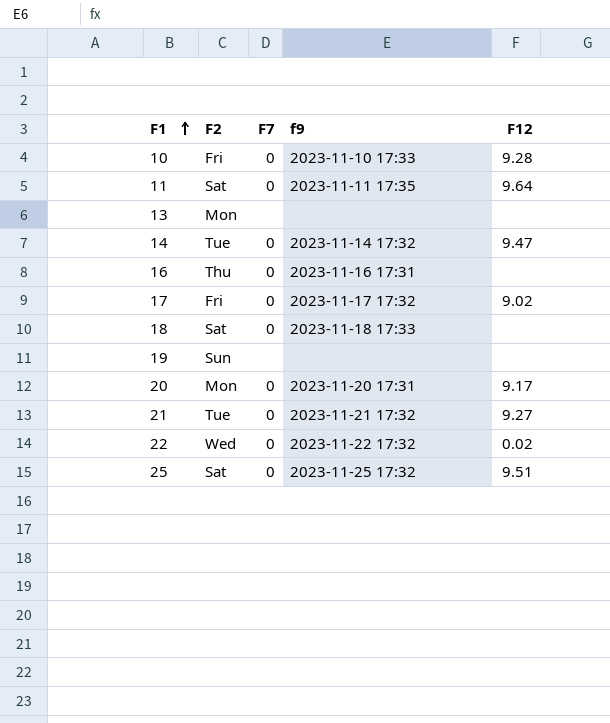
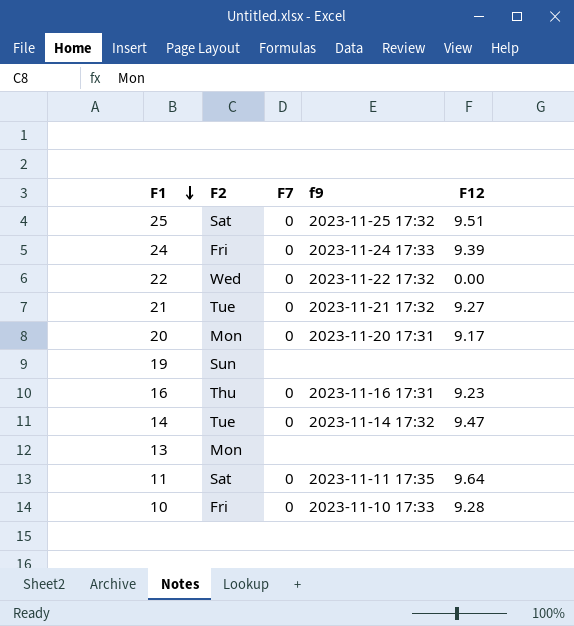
row order: F1 ascending -> F1 descending
row 17: Fri | 0 | 2023-11-17 17:32 | 9.02 -> none
row 18: Sat | 0 | 2023-11-18 17:33 | none -> none
row 24: none -> Fri | 0 | 2023-11-24 17:33 | 9.39
22 | F12: 0.02 -> 0.00
16 | F12: none -> 9.23

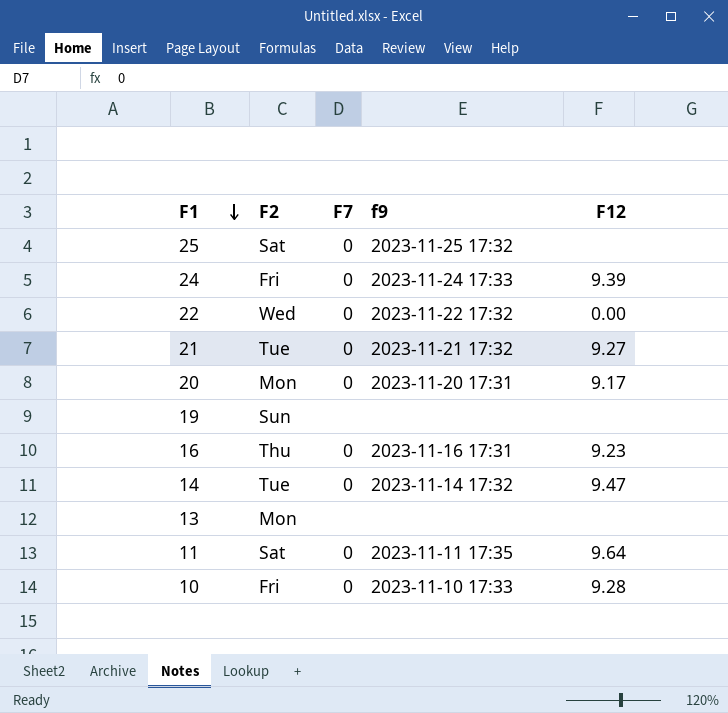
25 | F12: 9.51 -> none

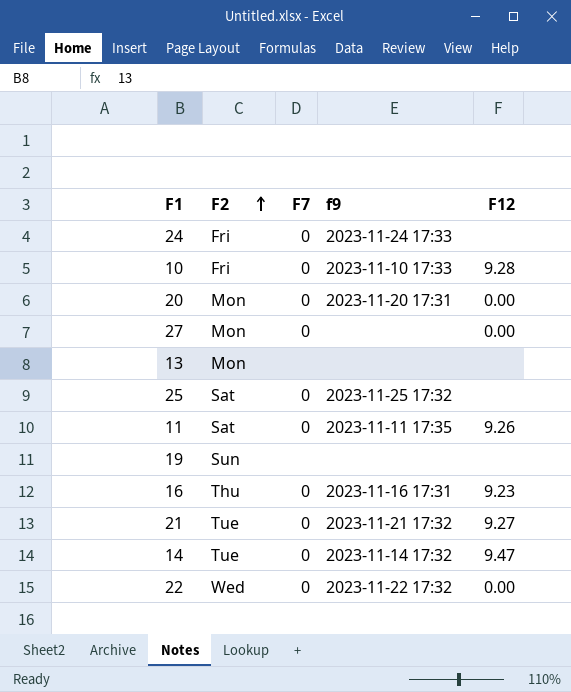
row order: F1 descending -> F2 ascending
24 | F12: 9.39 -> none
20 | F12: 9.17 -> 0.00
row 27: none -> Mon | 0 | none | 0.00
11 | F12: 9.64 -> 9.26

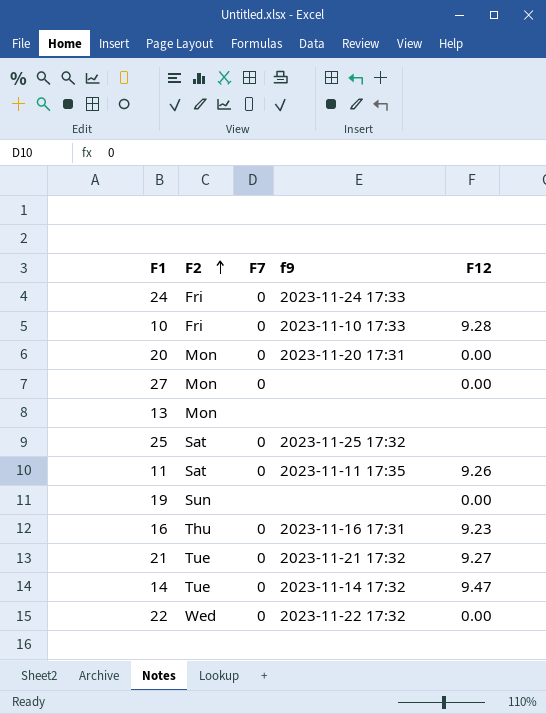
19 | F12: none -> 0.00

